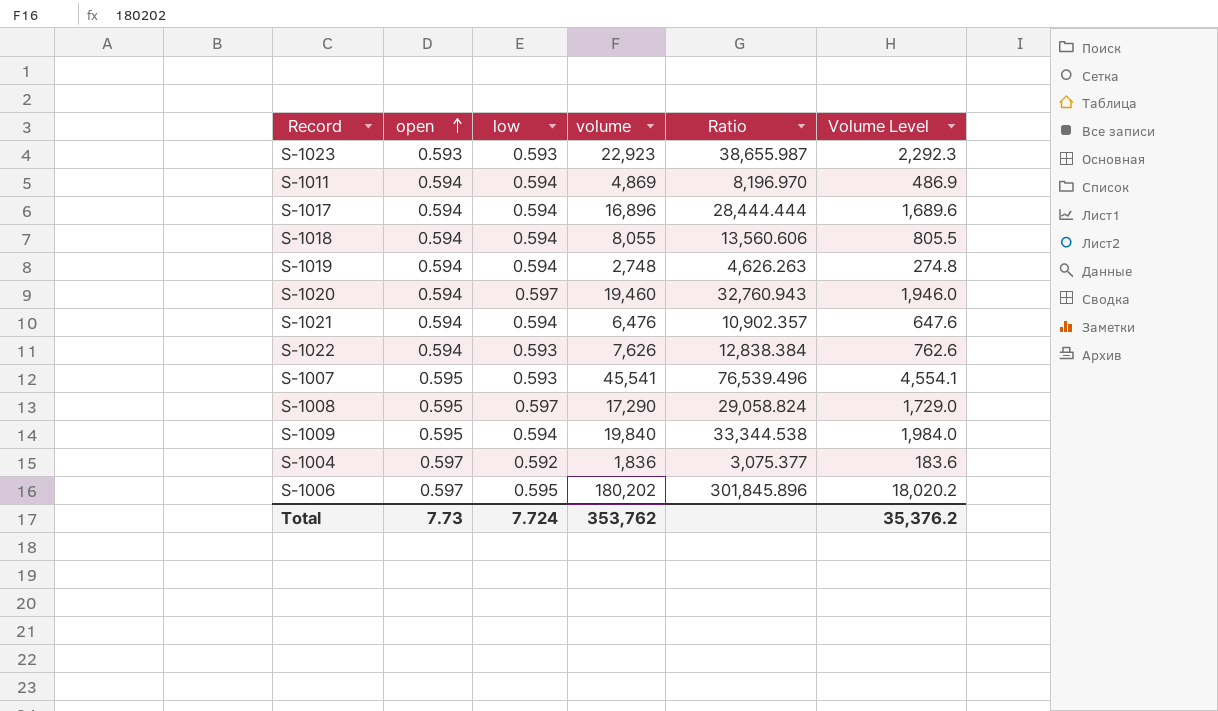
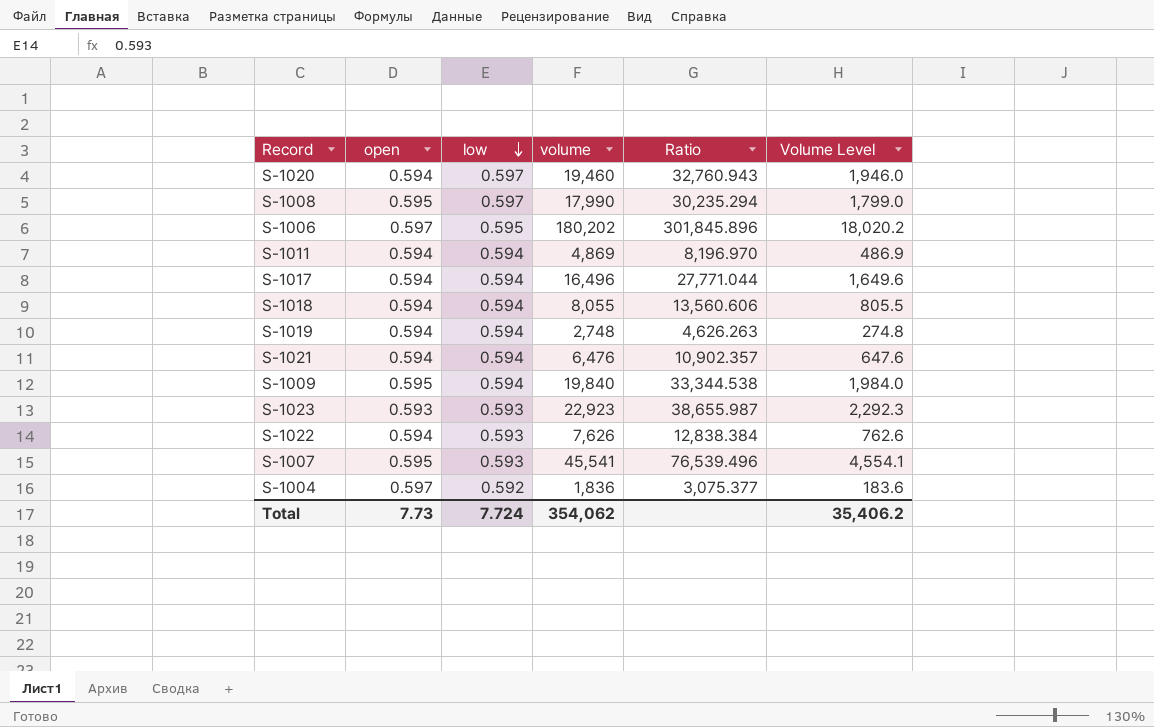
row order: open ascending -> low descending
S-1008 | volume: 17,290 -> 17,990
S-1008 | Ratio: 29,058.824 -> 30,235.294
S-1008 | Volume Level: 1,729.0 -> 1,799.0
S-1017 | volume: 16,896 -> 16,496
S-1017 | Ratio: 28,444.444 -> 27,771.044
S-1017 | Volume Level: 1,689.6 -> 1,649.6
Total | volume: 353,762 -> 354,062
Total | Volume Level: 35,376.2 -> 35,406.2

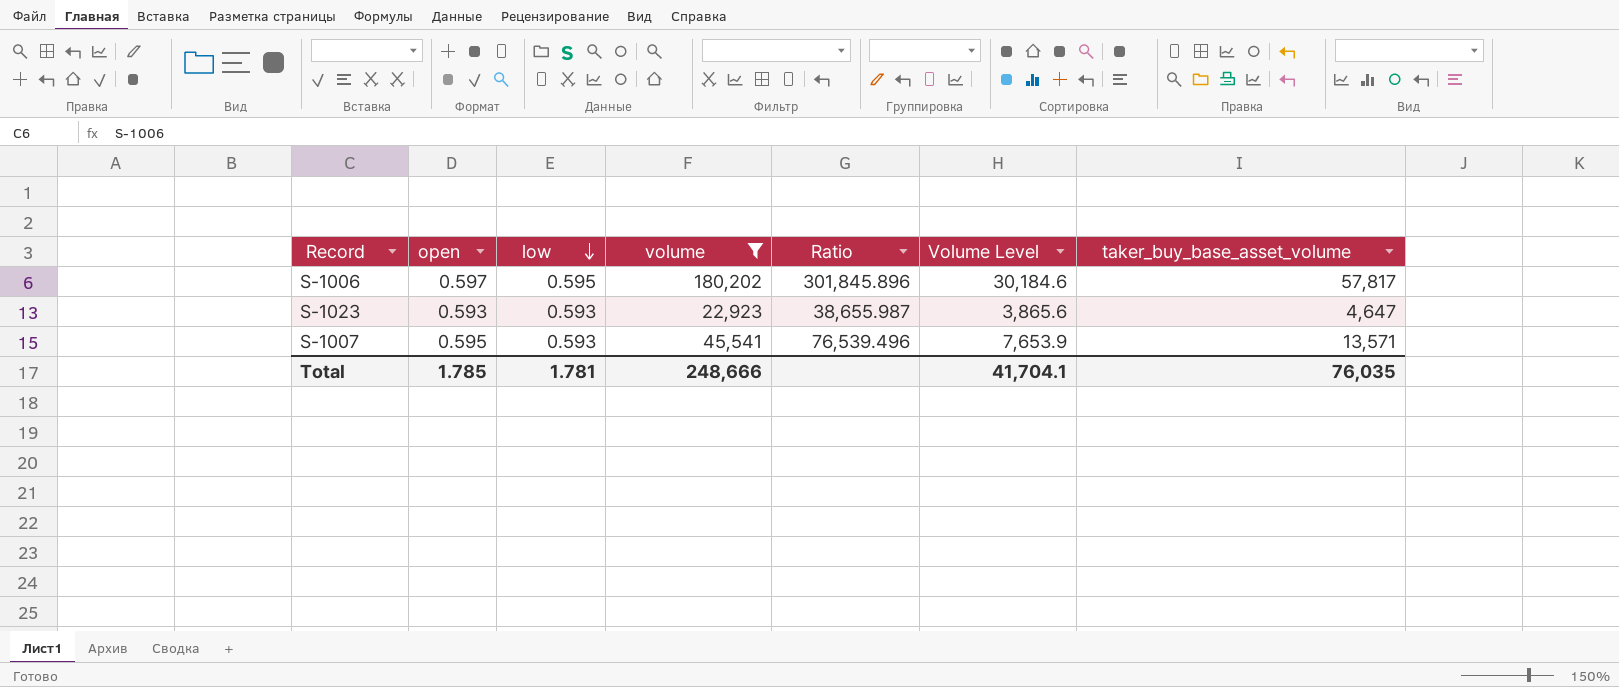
filter: none -> volume >= 22,923
column Volume Level | formula: [volume] * 0.1 -> [Ratio] * 0.1
column taker_buy_base_asset_volume | position: none -> 7
Total | open: 7.73 -> 1.785
Total | low: 7.724 -> 1.781
Total | volume: 354,062 -> 248,666
Total | Volume Level: 35,406.2 -> 41,704.1

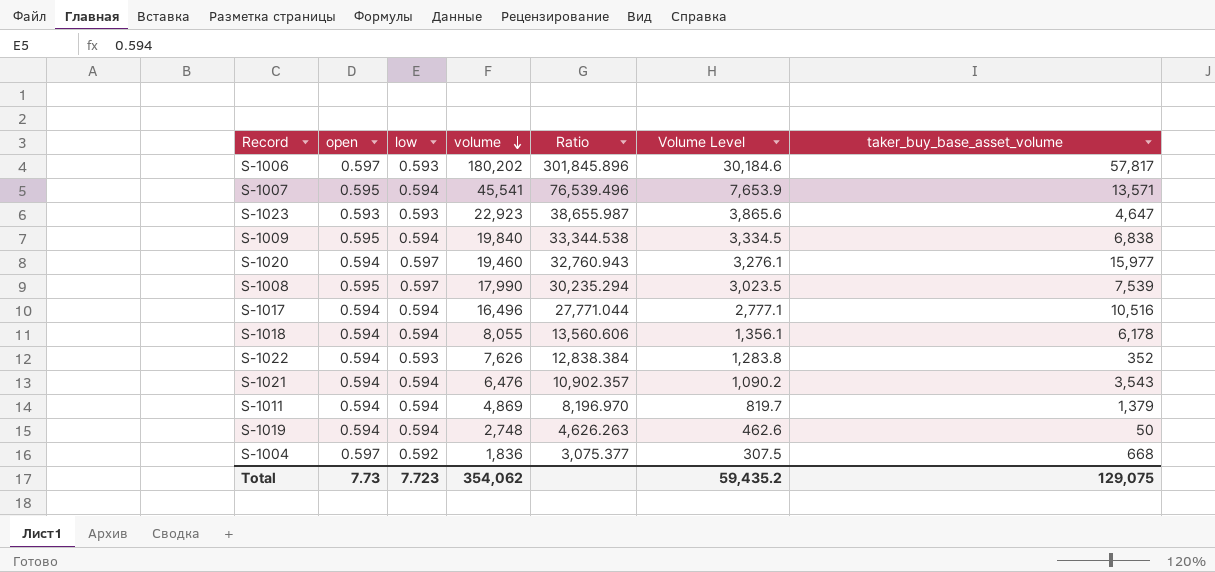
filter: volume >= 22,923 -> none
row order: low descending -> volume descending
S-1006 | low: 0.595 -> 0.593
S-1007 | low: 0.593 -> 0.594
Total | open: 1.785 -> 7.73
Total | low: 1.781 -> 7.723
Total | volume: 248,666 -> 354,062
Total | Volume Level: 41,704.1 -> 59,435.2
Total | taker_buy_base_asset_volume: 76,035 -> 129,075

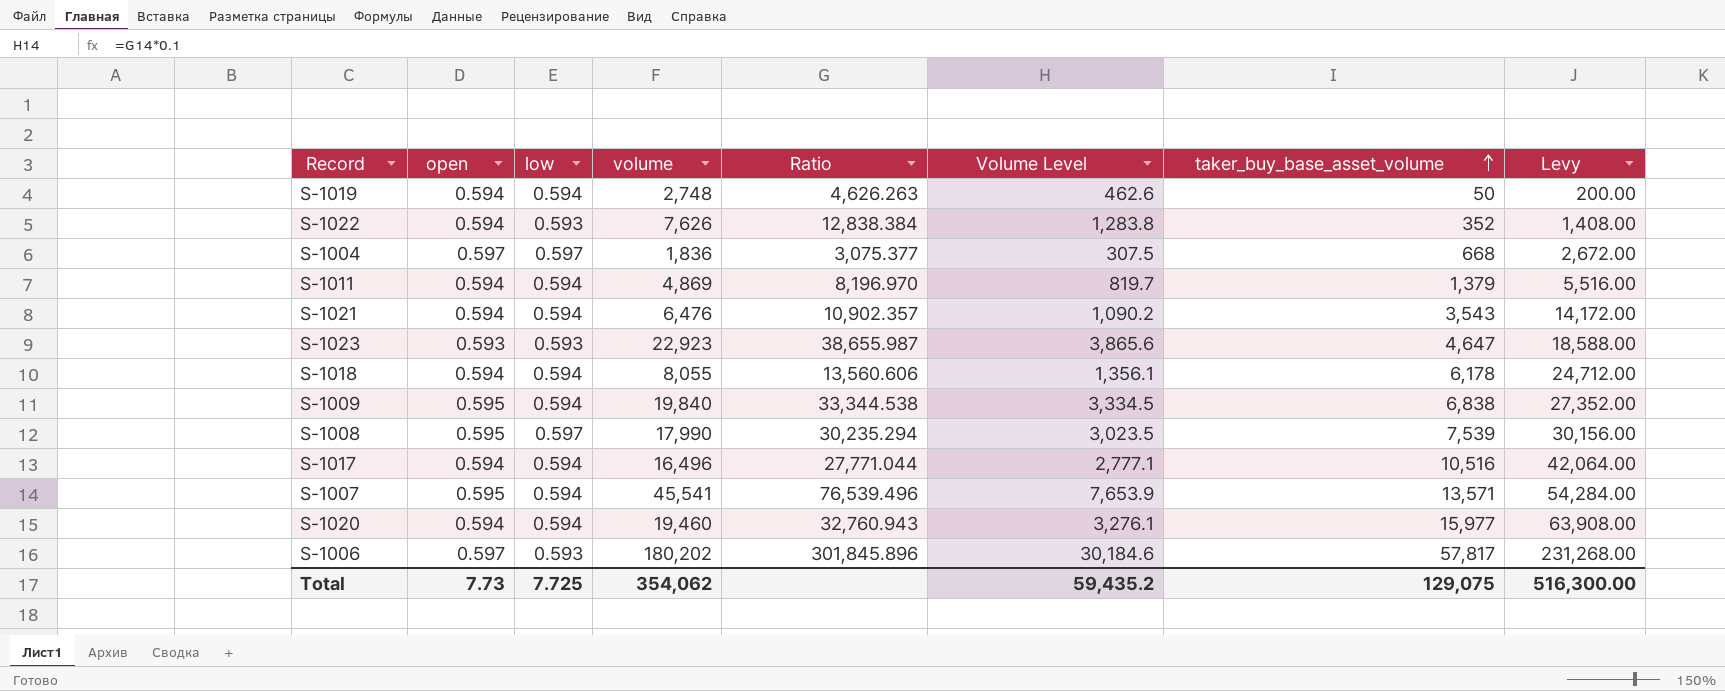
row order: volume descending -> taker_buy_base_asset_volume ascending
column Levy | formula: none -> [taker_buy_base_asset_volume] * 4
S-1004 | low: 0.592 -> 0.597
S-1020 | low: 0.597 -> 0.594
Total | low: 7.723 -> 7.725

